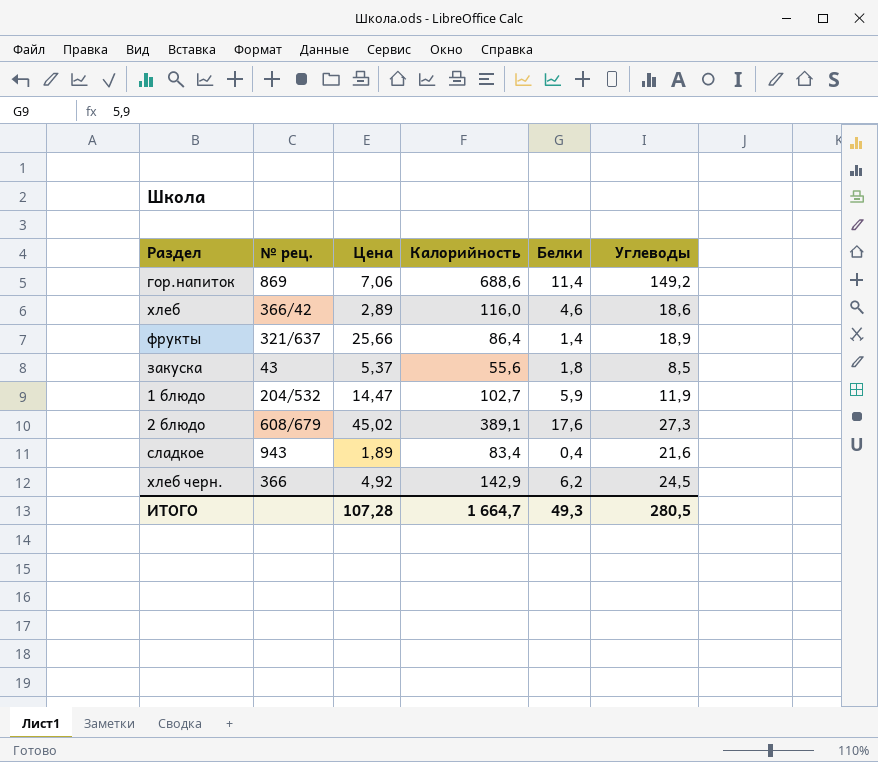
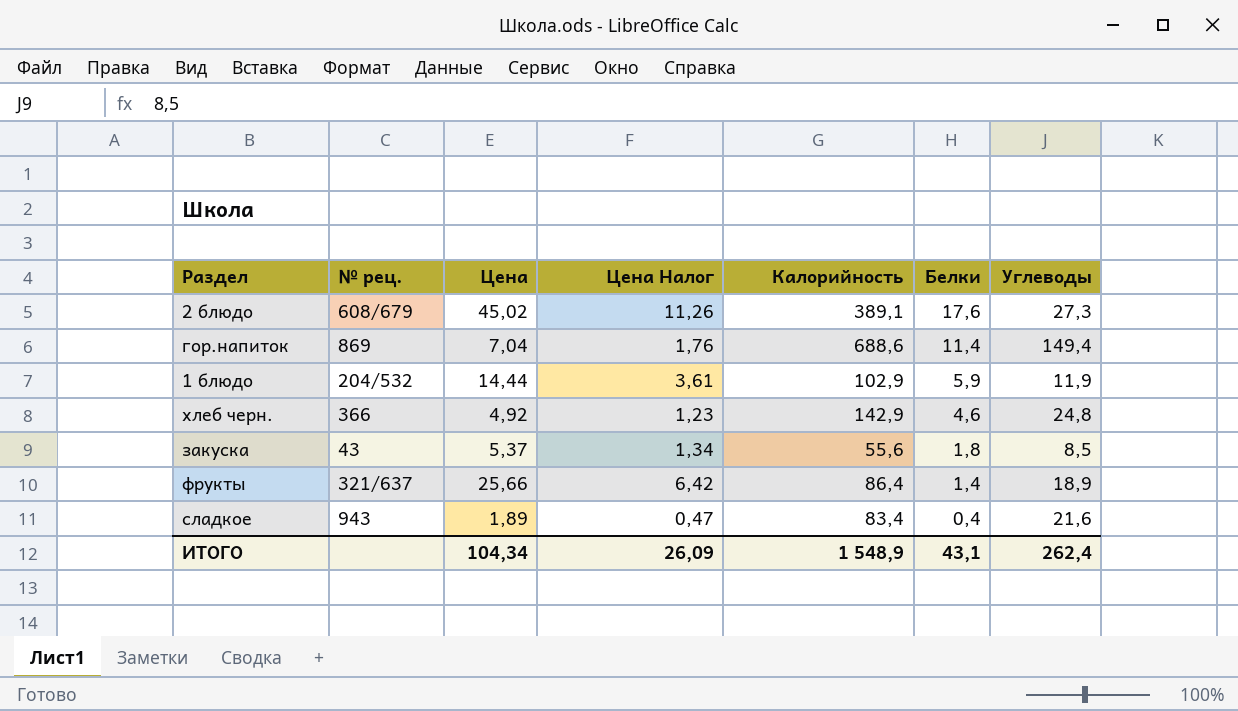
row order: none -> Белки descending
column Цена Налог | formula: none -> [Цена] * 0,25
row хлеб: 366/42 | 2,89 | 116,0 | 4,6 | 18,6 -> none
гор.напиток | Цена: 7,06 -> 7,04
гор.напиток | Углеводы: 149,2 -> 149,4
1 блюдо | Цена: 14,47 -> 14,44
1 блюдо | Калорийность: 102,7 -> 102,9
хлеб черн. | Белки: 6,2 -> 4,6
хлеб черн. | Углеводы: 24,5 -> 24,8
ИТОГО | Цена: 107,28 -> 104,34
ИТОГО | Калорийность: 1 664,7 -> 1 548,9
ИТОГО | Белки: 49,3 -> 43,1
ИТОГО | Углеводы: 280,5 -> 262,4

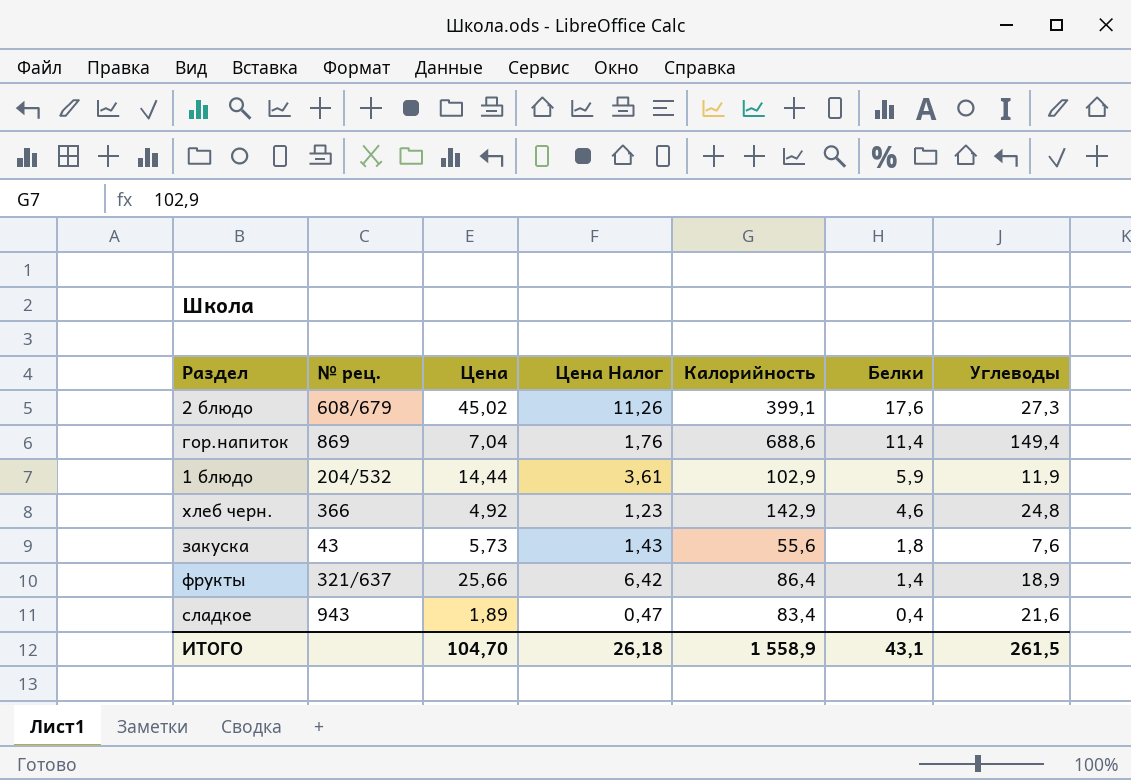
2 блюдо | Калорийность: 389,1 -> 399,1
закуска | Цена: 5,37 -> 5,73
закуска | Цена Налог: 1,34 -> 1,43
закуска | Углеводы: 8,5 -> 7,6
ИТОГО | Цена: 104,34 -> 104,70
ИТОГО | Цена Налог: 26,09 -> 26,18
ИТОГО | Калорийность: 1 548,9 -> 1 558,9
ИТОГО | Углеводы: 262,4 -> 261,5

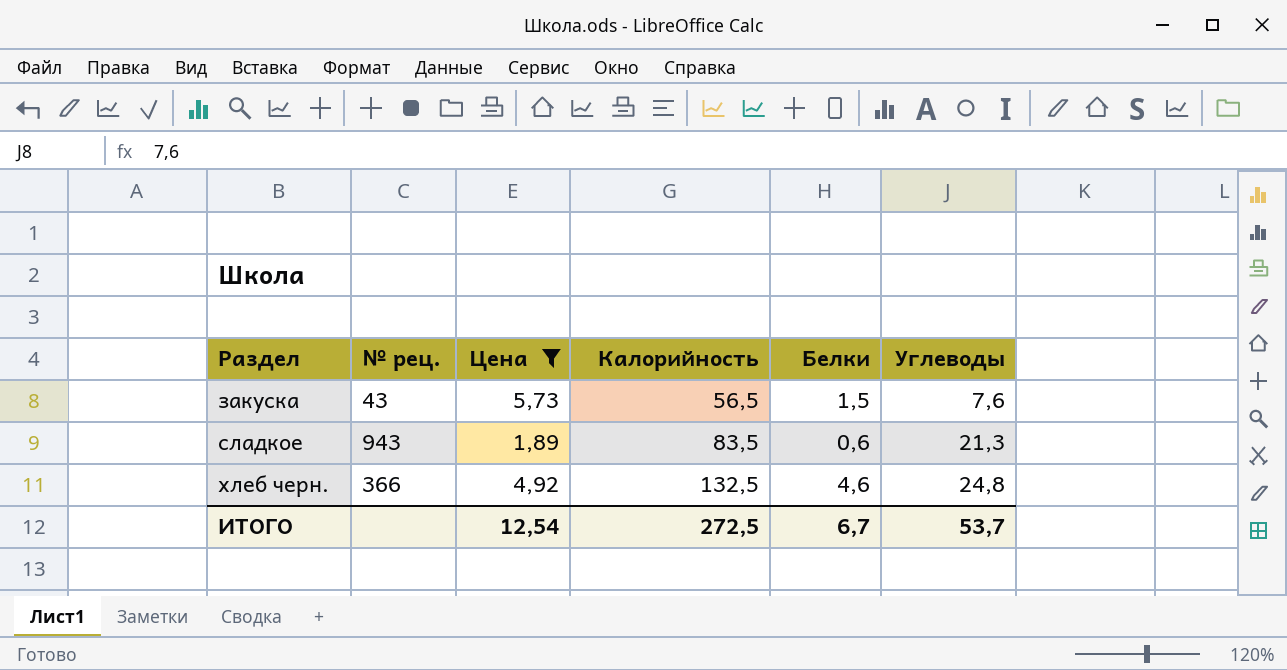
filter: none -> Цена <= 5,73
row order: Белки descending -> Раздел ascending
column Цена Налог | formula: [Цена] * 0,25 -> none
закуска | Калорийность: 55,6 -> 56,5
закуска | Белки: 1,8 -> 1,5
сладкое | Калорийность: 83,4 -> 83,5
сладкое | Белки: 0,4 -> 0,6
сладкое | Углеводы: 21,6 -> 21,3
хлеб черн. | Калорийность: 142,9 -> 132,5
ИТОГО | Цена: 104,70 -> 12,54
ИТОГО | Калорийность: 1 558,9 -> 272,5
ИТОГО | Белки: 43,1 -> 6,7
ИТОГО | Углеводы: 261,5 -> 53,7

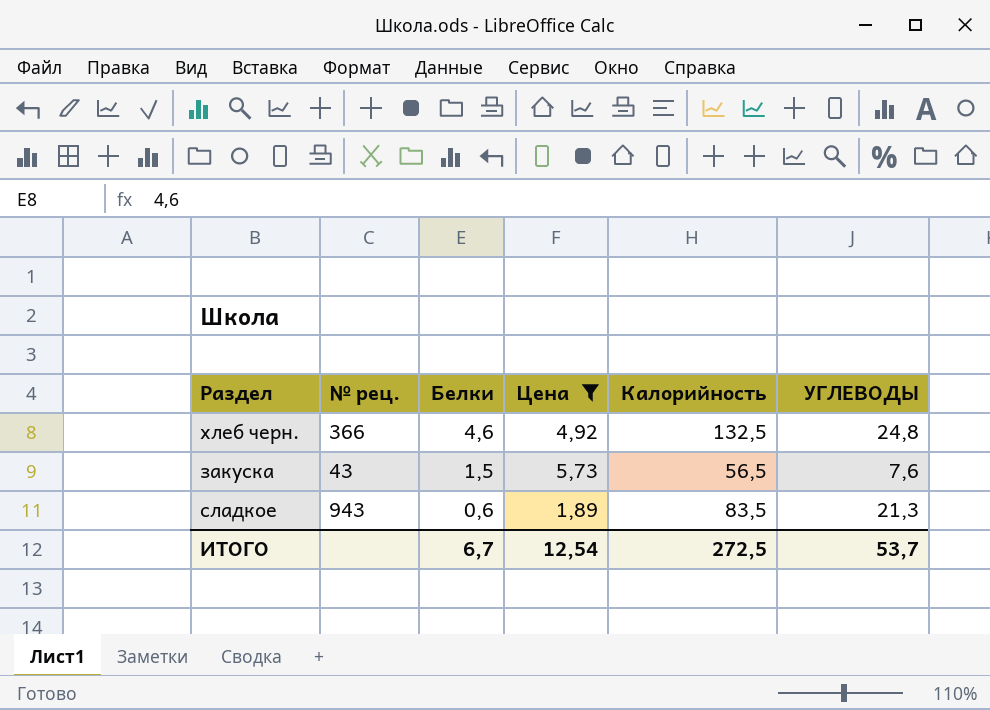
row order: Раздел ascending -> Белки descending
column Белки | position: 5 -> 3
column name: Углеводы -> УГЛЕВОДЫ

